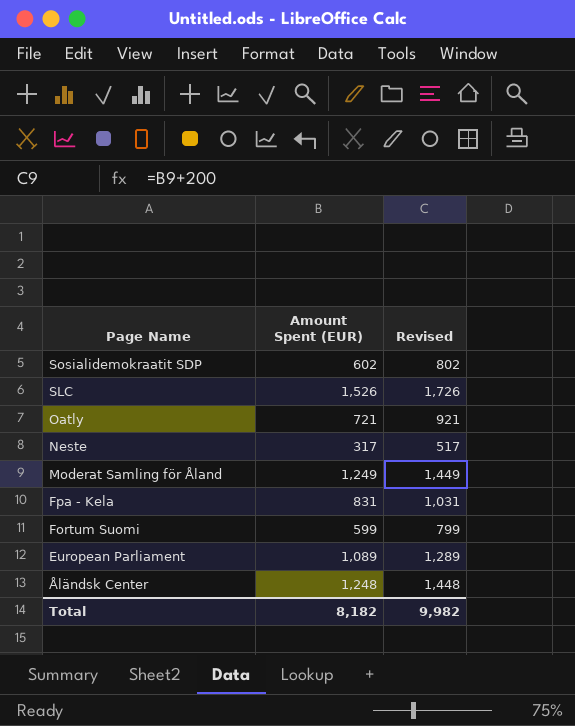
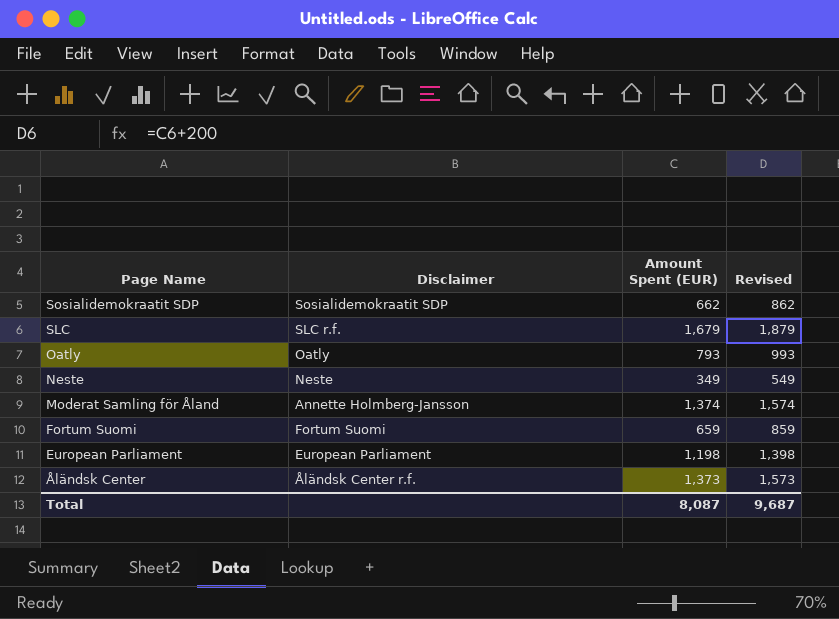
column Disclaimer | position: none -> 2
row Fpa - Kela: 831 | 1,031 -> none
Sosialidemokraatit SDP | Amount Spent (EUR): 602 -> 662
Sosialidemokraatit SDP | Revised: 802 -> 862
SLC | Amount Spent (EUR): 1,526 -> 1,679
SLC | Revised: 1,726 -> 1,879
Oatly | Amount Spent (EUR): 721 -> 793
Oatly | Revised: 921 -> 993
Neste | Amount Spent (EUR): 317 -> 349
Neste | Revised: 517 -> 549
Moderat Samling för Åland | Amount Spent (EUR): 1,249 -> 1,374
Moderat Samling för Åland | Revised: 1,449 -> 1,574
Fortum Suomi | Amount Spent (EUR): 599 -> 659
Fortum Suomi | Revised: 799 -> 859
European Parliament | Amount Spent (EUR): 1,089 -> 1,198
European Parliament | Revised: 1,289 -> 1,398
Åländsk Center | Amount Spent (EUR): 1,248 -> 1,373
Åländsk Center | Revised: 1,448 -> 1,573
Total | Amount Spent (EUR): 8,182 -> 8,087
Total | Revised: 9,982 -> 9,687

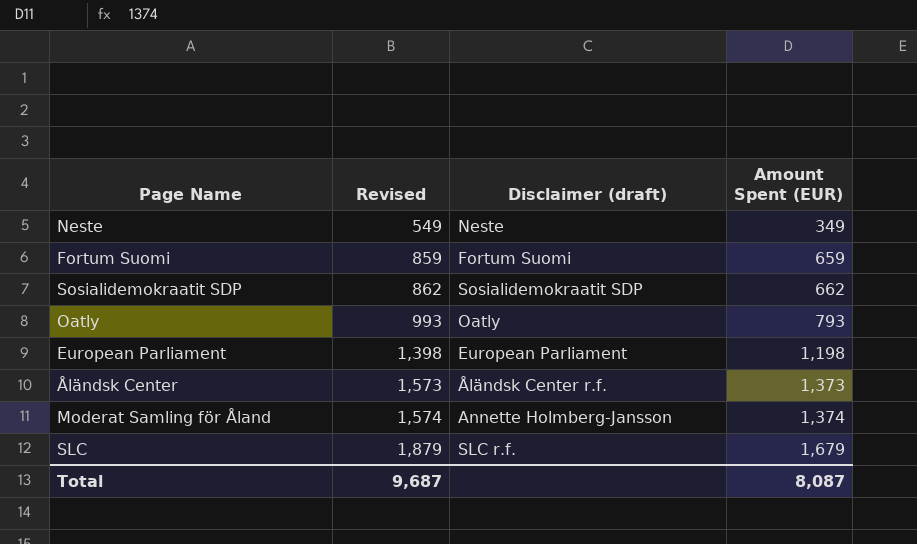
row order: Page Name descending -> Revised ascending
column Revised | position: 4 -> 2
column name: Disclaimer -> Disclaimer (draft)

